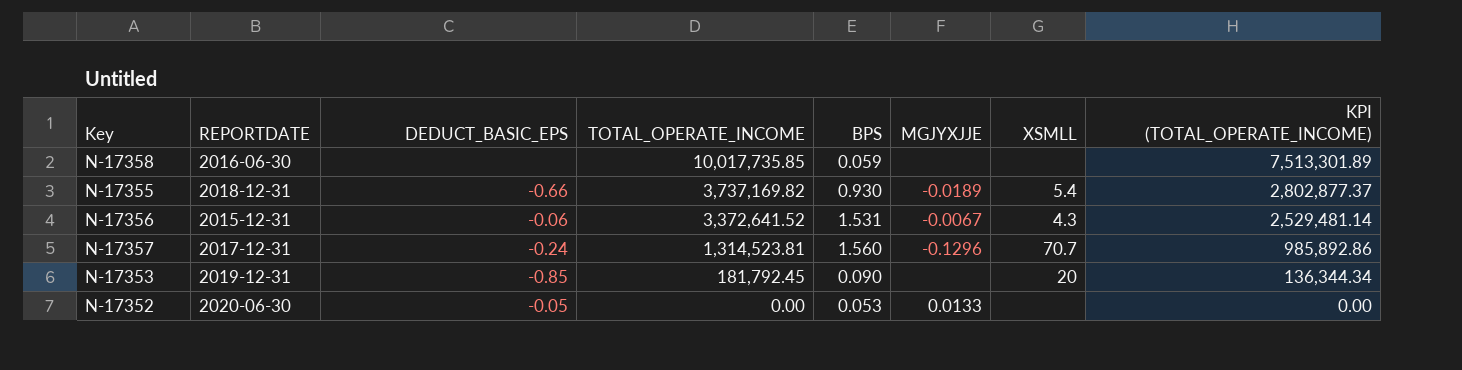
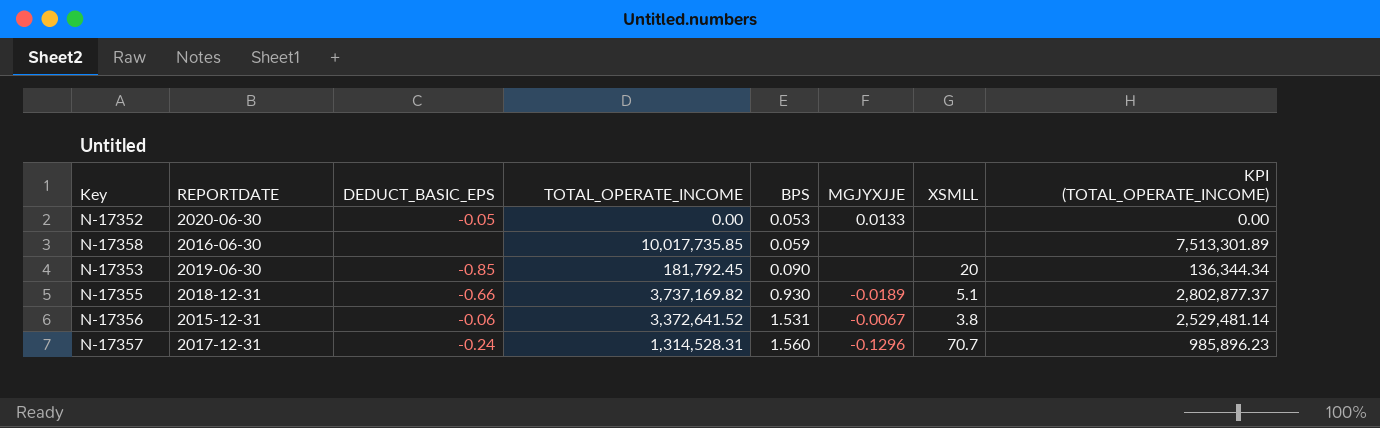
row order: TOTAL_OPERATE_INCOME descending -> BPS ascending
N-17353 | REPORTDATE: 2019-12-31 -> 2019-06-30
N-17355 | XSMLL: 5.4 -> 5.1
N-17356 | XSMLL: 4.3 -> 3.8
N-17357 | TOTAL_OPERATE_INCOME: 1,314,523.81 -> 1,314,528.31
N-17357 | KPI (TOTAL_OPERATE_INCOME): 985,892.86 -> 985,896.23

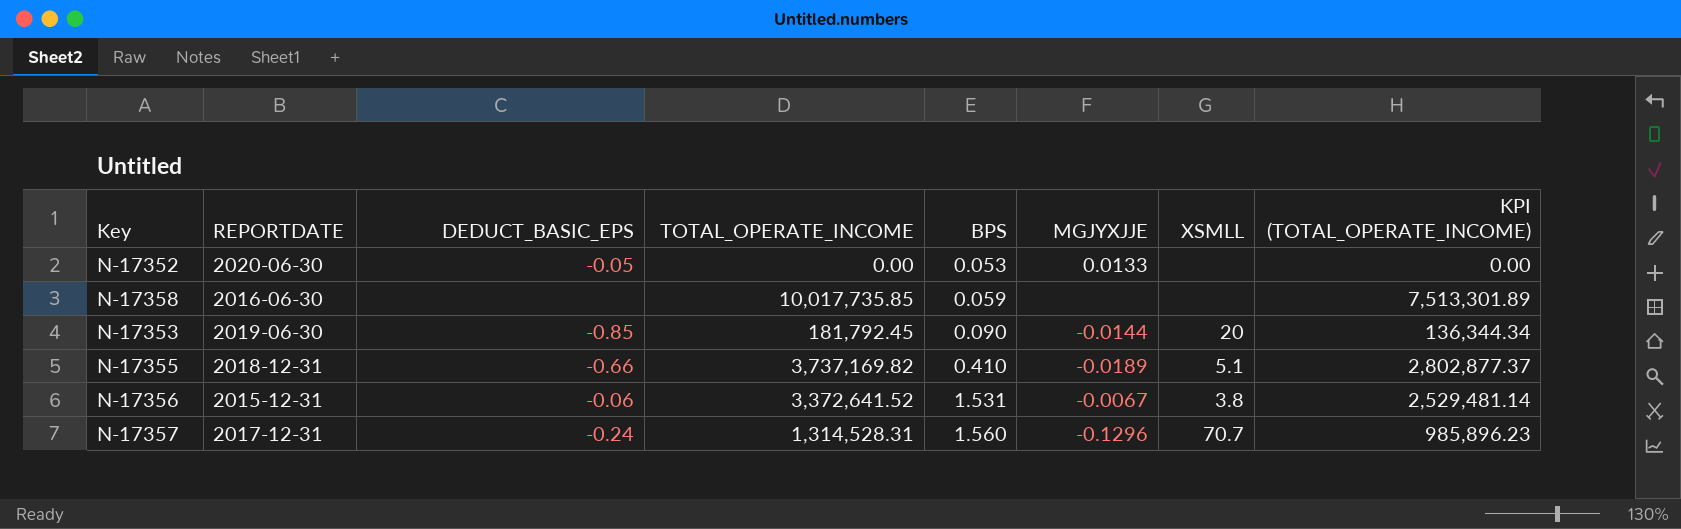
N-17353 | MGJYXJJE: none -> -0.0144
N-17355 | BPS: 0.930 -> 0.410

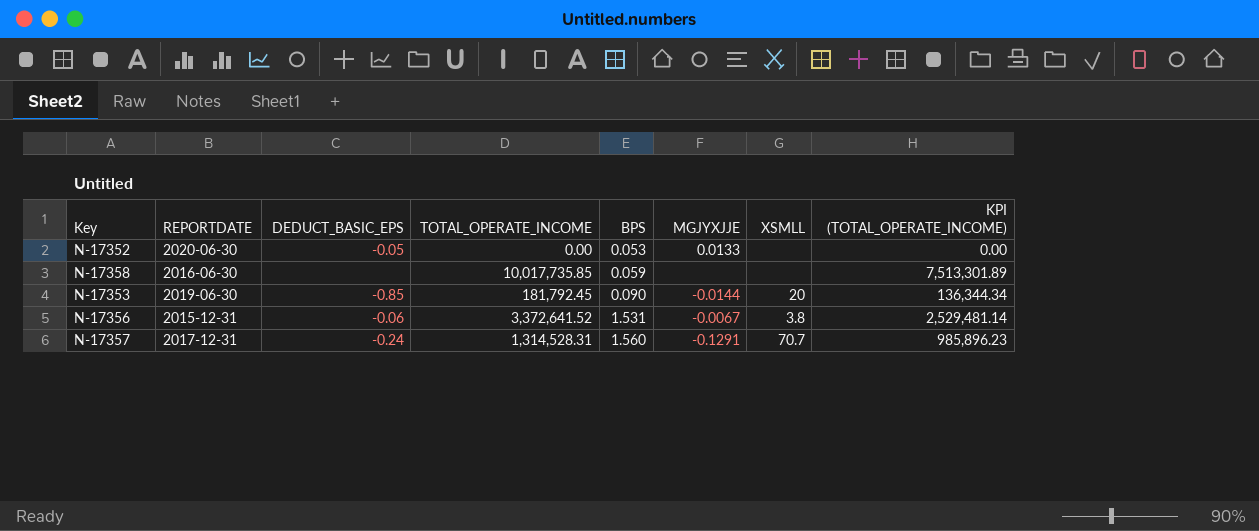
row N-17355: 2018-12-31 | -0.66 | 3,737,169.82 | 0.410 | -0.0189 | 5.1 | 2,802,877.37 -> none
N-17357 | MGJYXJJE: -0.1296 -> -0.1291

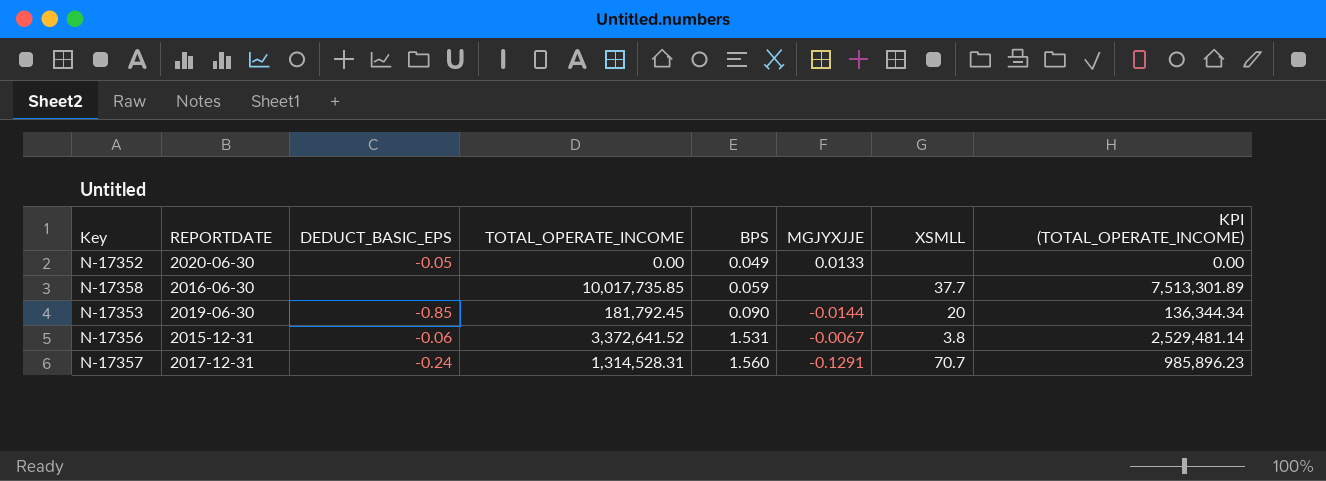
N-17352 | BPS: 0.053 -> 0.049
N-17358 | XSMLL: none -> 37.7

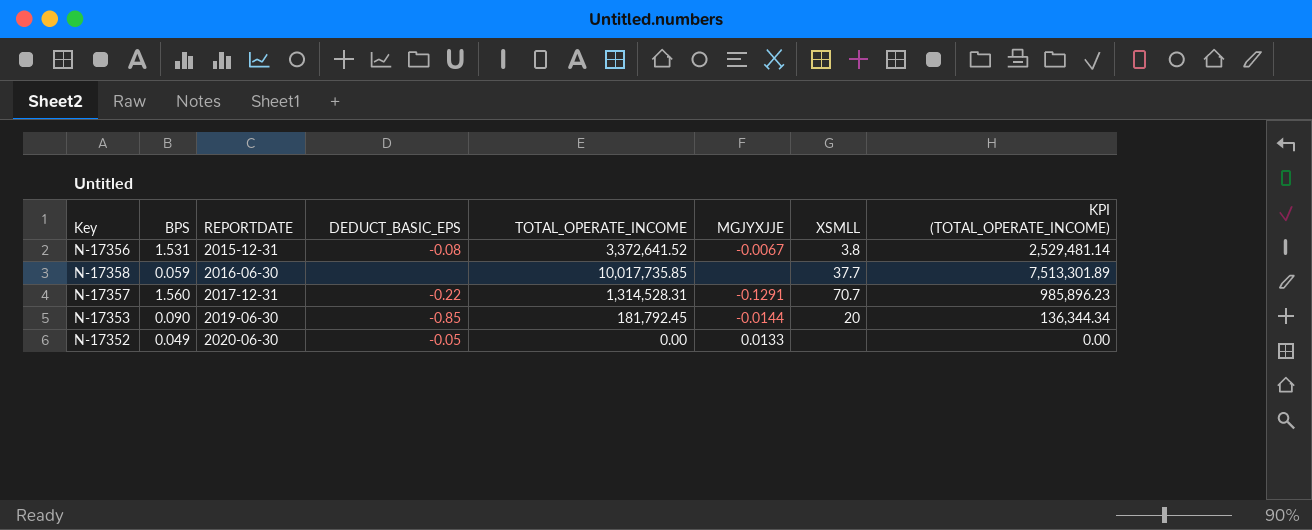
row order: BPS ascending -> REPORTDATE ascending
column BPS | position: 5 -> 2
N-17356 | DEDUCT_BASIC_EPS: -0.06 -> -0.08
N-17357 | DEDUCT_BASIC_EPS: -0.24 -> -0.22

